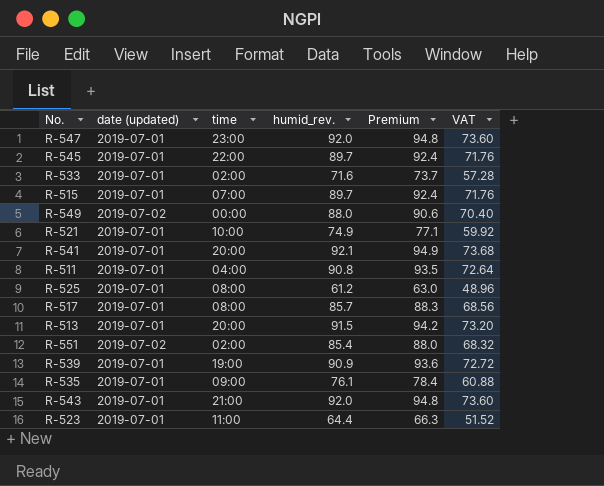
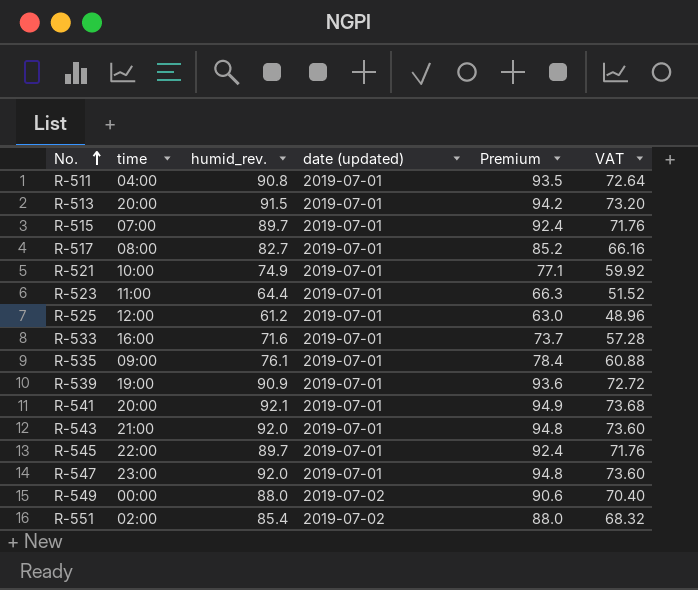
row order: none -> No. ascending
column date (updated) | position: 2 -> 4
R-517 | humid_rev.: 85.7 -> 82.7
R-517 | Premium: 88.3 -> 85.2
R-517 | VAT: 68.56 -> 66.16
R-525 | time: 08:00 -> 12:00
R-533 | time: 02:00 -> 16:00

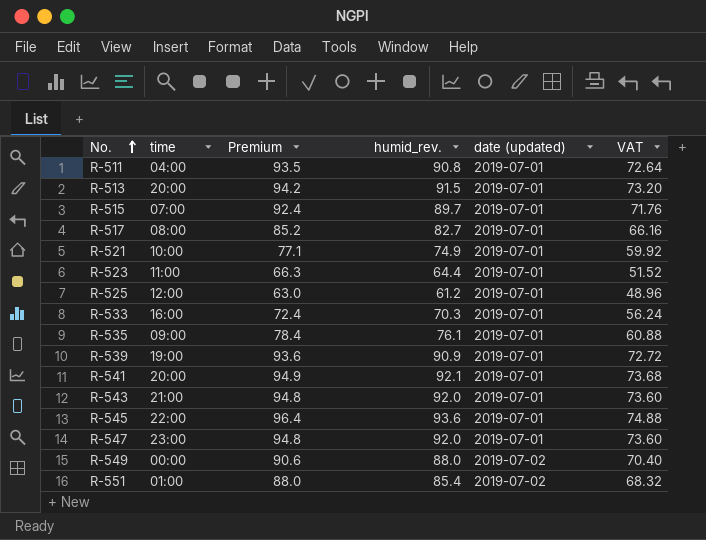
column Premium | position: 5 -> 3
R-533 | Premium: 73.7 -> 72.4
R-533 | humid_rev.: 71.6 -> 70.3
R-533 | VAT: 57.28 -> 56.24
R-545 | Premium: 92.4 -> 96.4
R-545 | humid_rev.: 89.7 -> 93.6
R-545 | VAT: 71.76 -> 74.88
R-551 | time: 02:00 -> 01:00

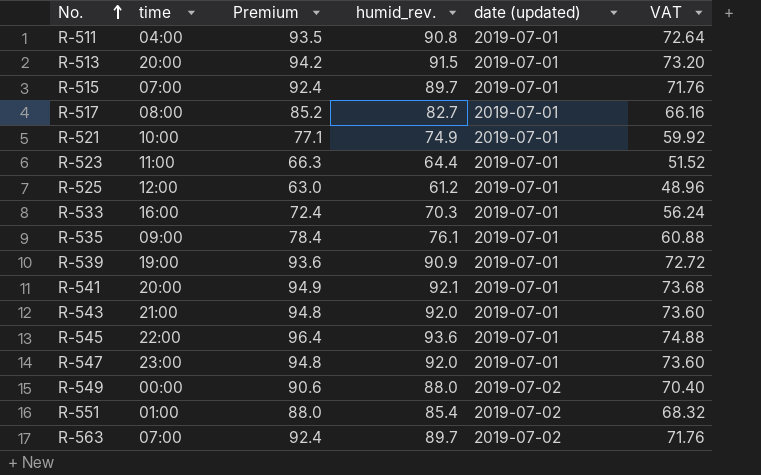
row R-563: none -> 07:00 | 92.4 | 89.7 | 2019-07-02 | 71.76

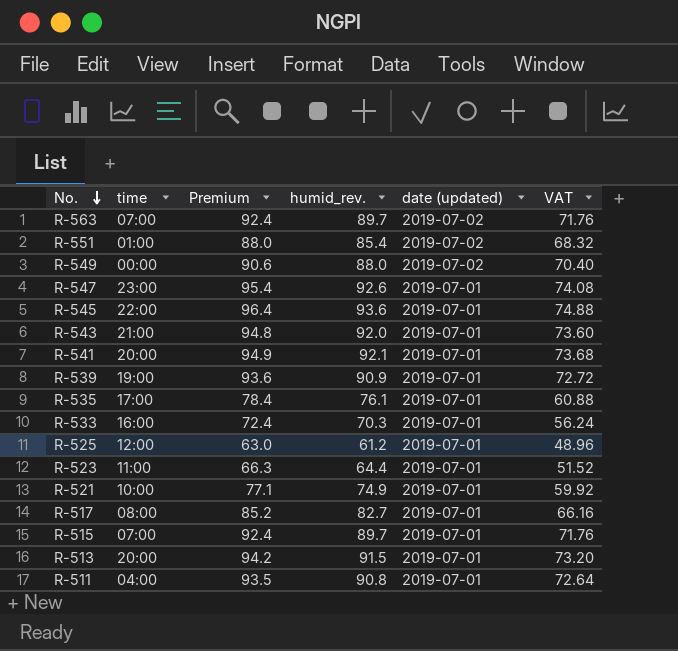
row order: No. ascending -> No. descending
R-547 | Premium: 94.8 -> 95.4
R-547 | humid_rev.: 92.0 -> 92.6
R-547 | VAT: 73.60 -> 74.08
R-535 | time: 09:00 -> 17:00

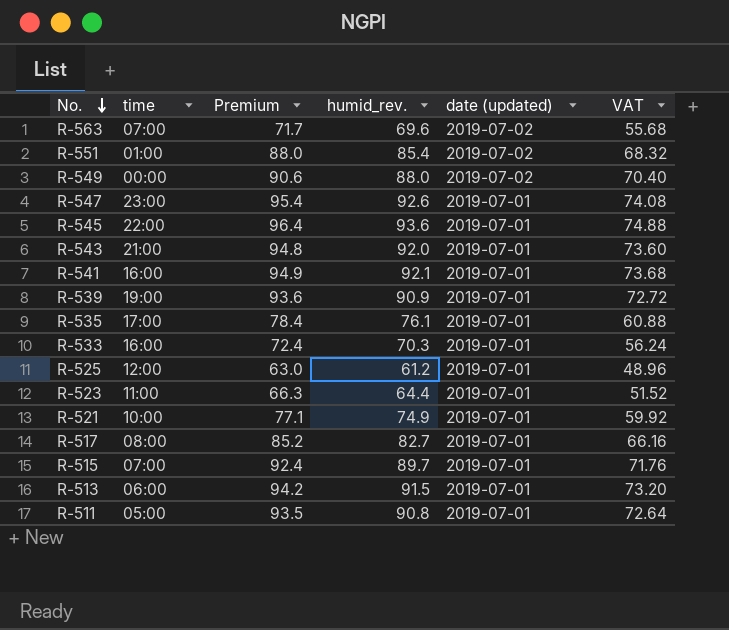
R-563 | Premium: 92.4 -> 71.7
R-563 | humid_rev.: 89.7 -> 69.6
R-563 | VAT: 71.76 -> 55.68
R-541 | time: 20:00 -> 16:00
R-513 | time: 20:00 -> 06:00
R-511 | time: 04:00 -> 05:00

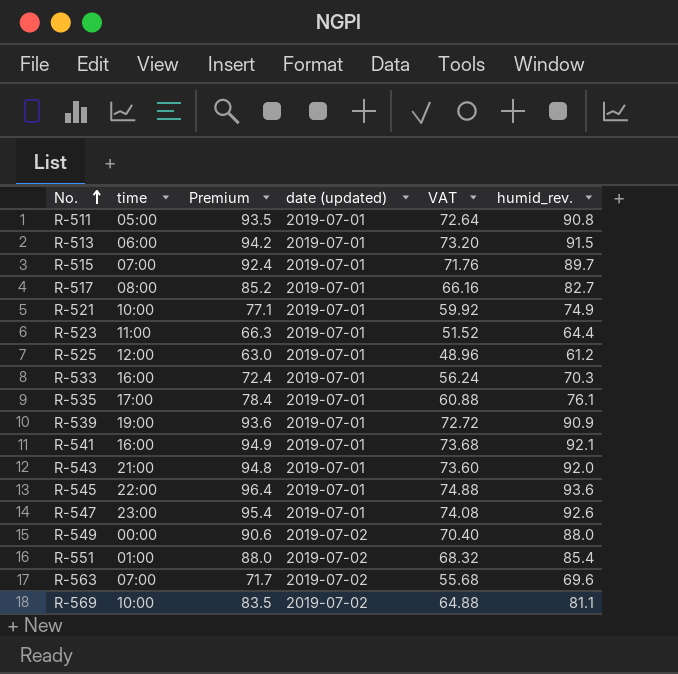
row order: No. descending -> No. ascending
column humid_rev. | position: 4 -> 6
row R-569: none -> 10:00 | 83.5 | 2019-07-02 | 64.88 | 81.1

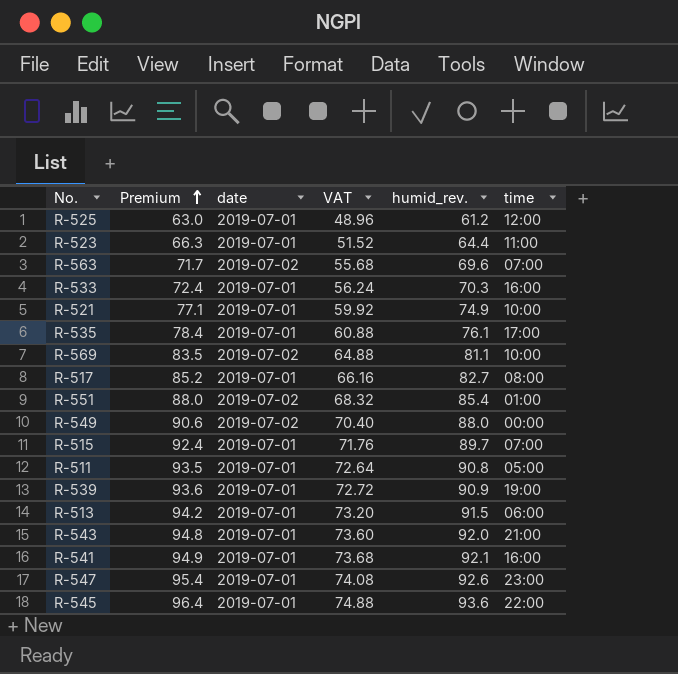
row order: No. ascending -> Premium ascending
column name: date (updated) -> date
column time | position: 2 -> 6

